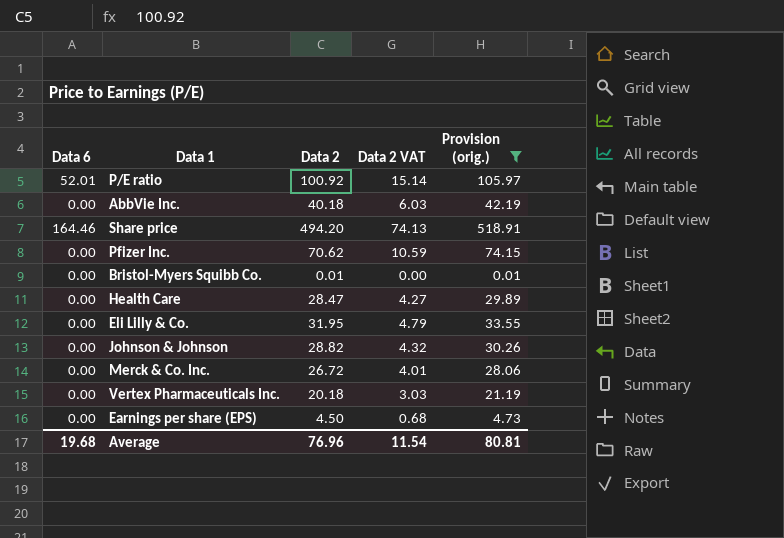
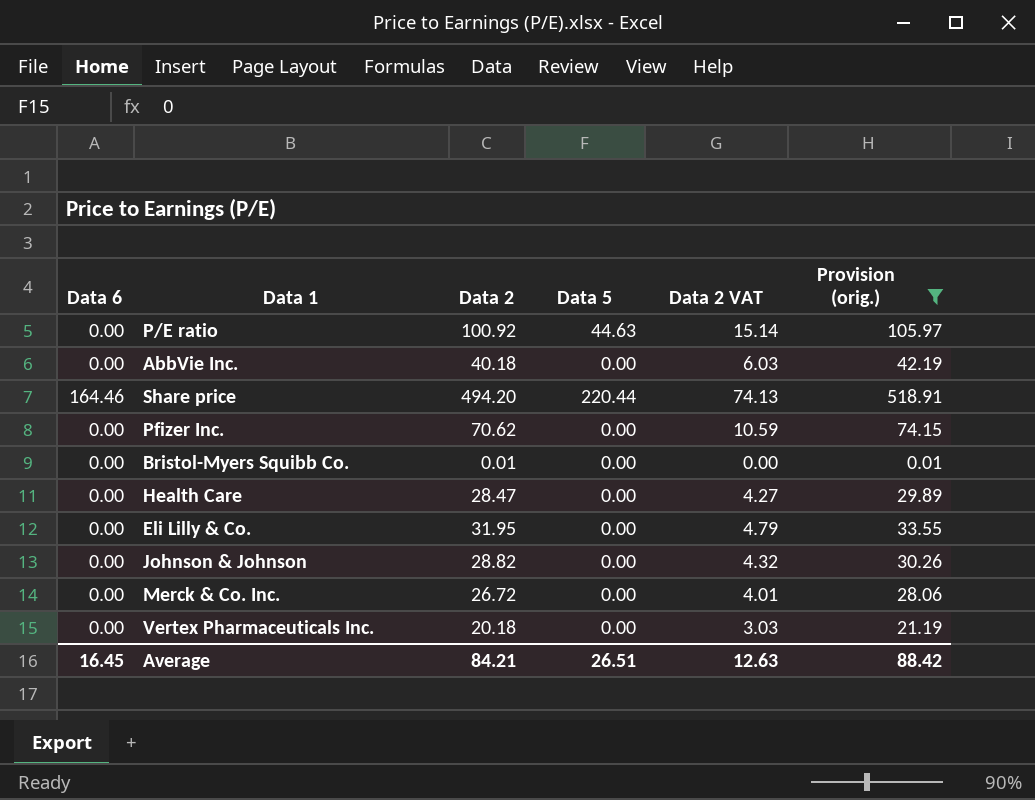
column Data 5 | position: none -> 4
row Earnings per share (EPS): 0.00 | 4.50 | 0.68 | 4.73 -> none
P/E ratio | Data 6: 52.01 -> 0.00
Average | Data 6: 19.68 -> 16.45
Average | Data 2: 76.96 -> 84.21
Average | Data 2 VAT: 11.54 -> 12.63
Average | Provision (orig.): 80.81 -> 88.42

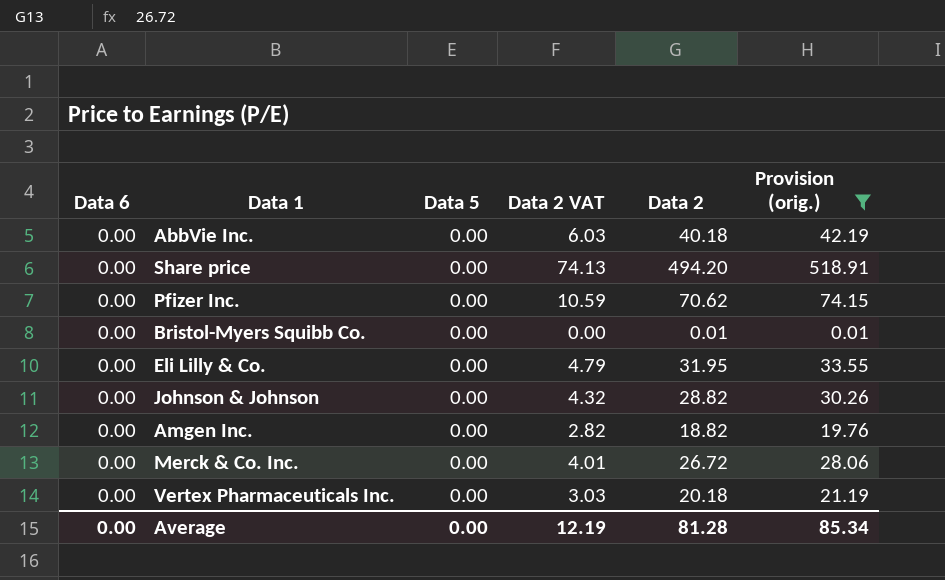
column Data 2 | position: 3 -> 5
row P/E ratio: 0.00 | 100.92 | 44.63 | 15.14 | 105.97 -> none
row Health Care: 0.00 | 28.47 | 0.00 | 4.27 | 29.89 -> none
Share price | Data 6: 164.46 -> 0.00
Share price | Data 5: 220.44 -> 0.00
row Amgen Inc.: none -> 0.00 | 0.00 | 2.82 | 18.82 | 19.76
Average | Data 6: 16.45 -> 0.00
Average | Data 5: 26.51 -> 0.00
Average | Data 2 VAT: 12.63 -> 12.19
Average | Data 2: 84.21 -> 81.28
Average | Provision (orig.): 88.42 -> 85.34

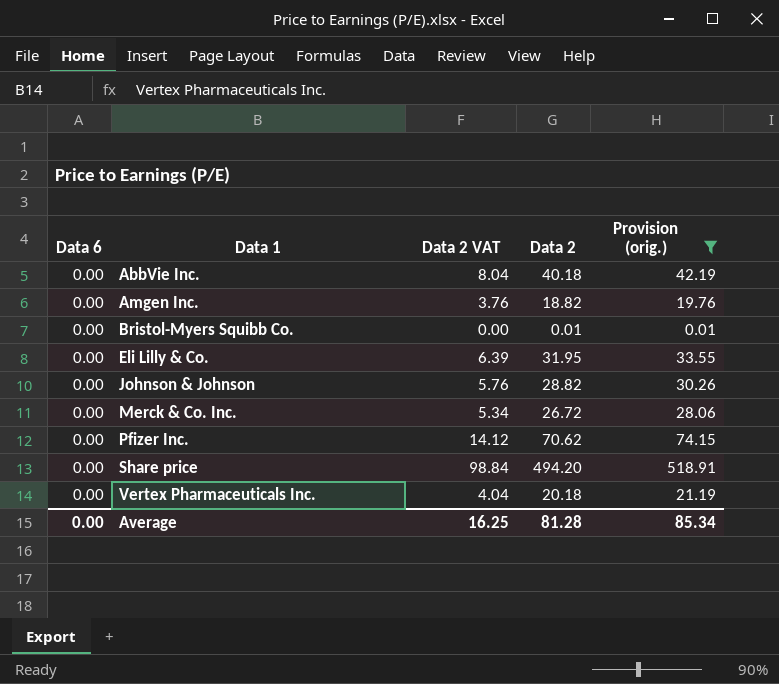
row order: none -> Data 1 ascending
column Data 5 | position: 3 -> none
column Data 2 VAT | formula: [Data 2] * 0.15 -> [Data 2] * 0.2
Average | Data 2 VAT: 12.19 -> 16.25

